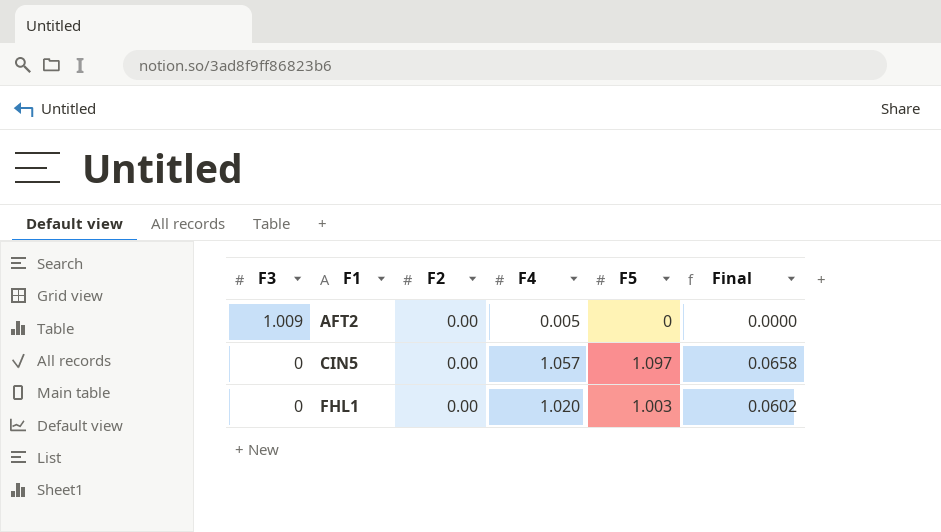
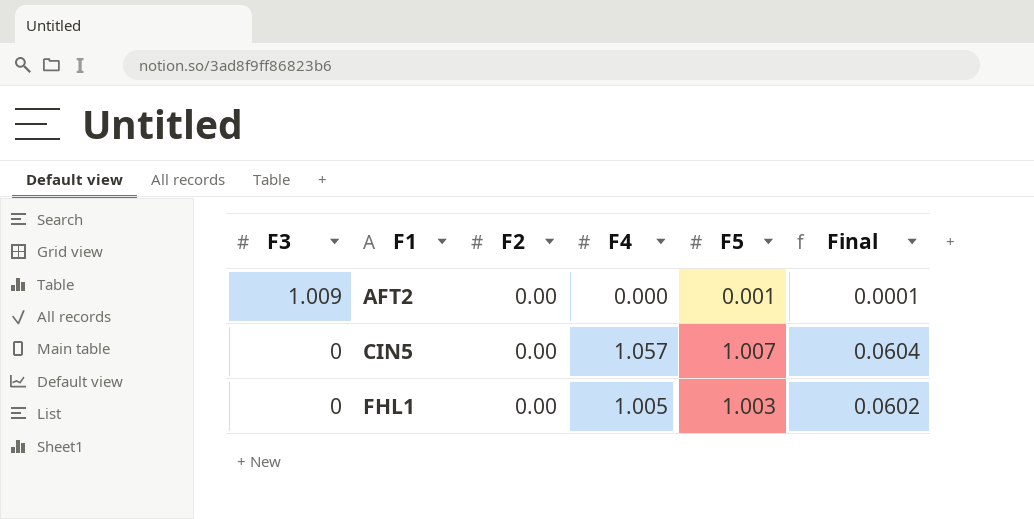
AFT2 | F4: 0.005 -> 0.000
AFT2 | F5: 0 -> 0.001
AFT2 | Final: 0.0000 -> 0.0001
CIN5 | F5: 1.097 -> 1.007
CIN5 | Final: 0.0658 -> 0.0604
FHL1 | F4: 1.020 -> 1.005

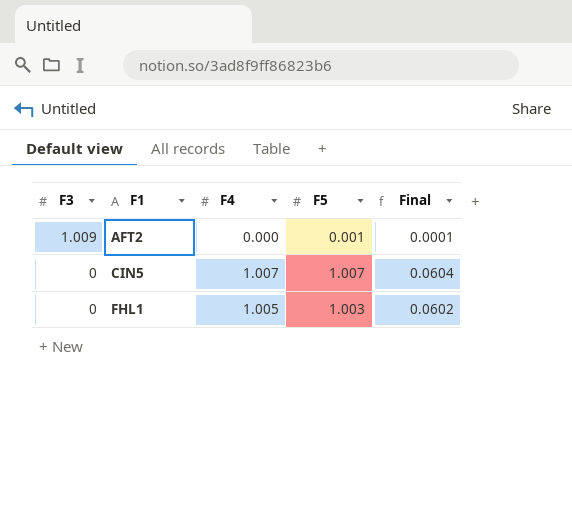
column F2 | position: 3 -> none
CIN5 | F4: 1.057 -> 1.007

